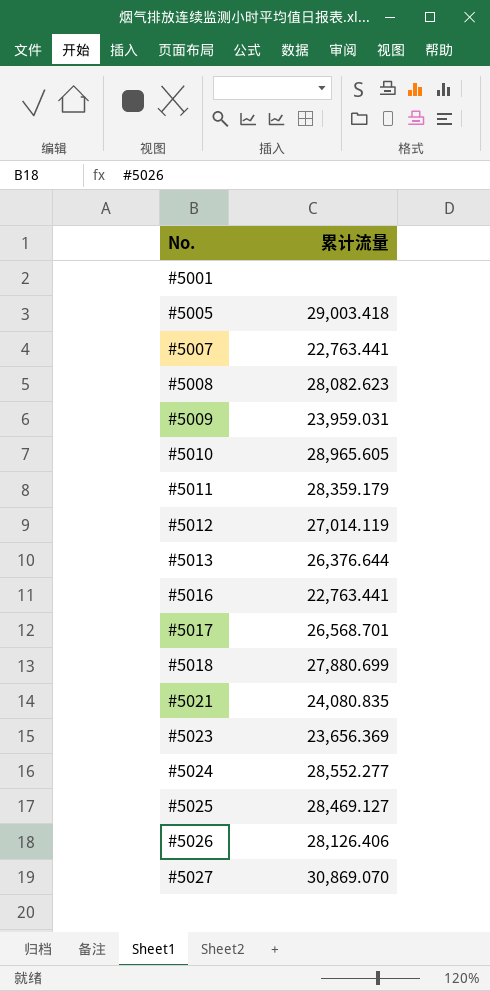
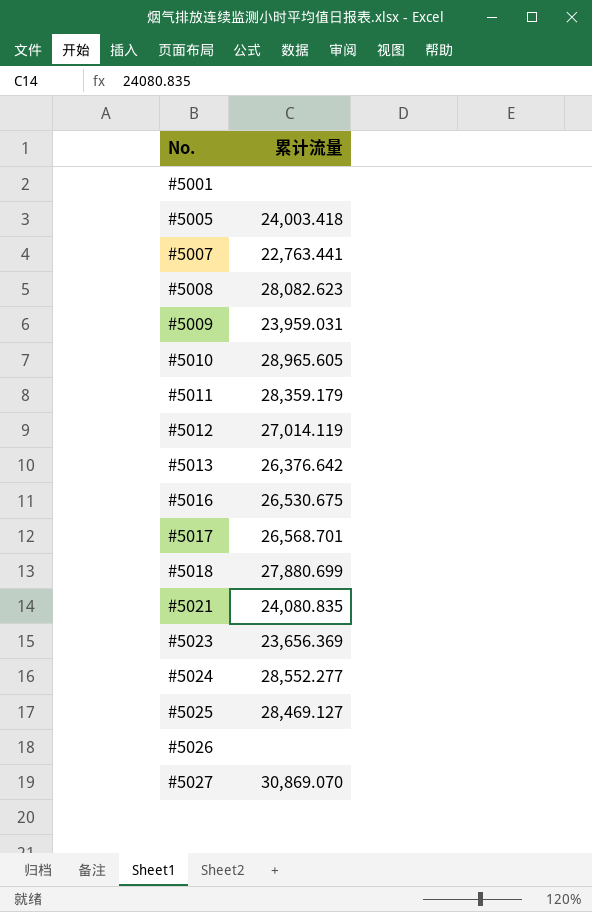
#5005 | 累计流量: 29,003.418 -> 24,003.418
#5013 | 累计流量: 26,376.644 -> 26,376.642
#5016 | 累计流量: 22,763.441 -> 26,530.675
#5026 | 累计流量: 28,126.406 -> none

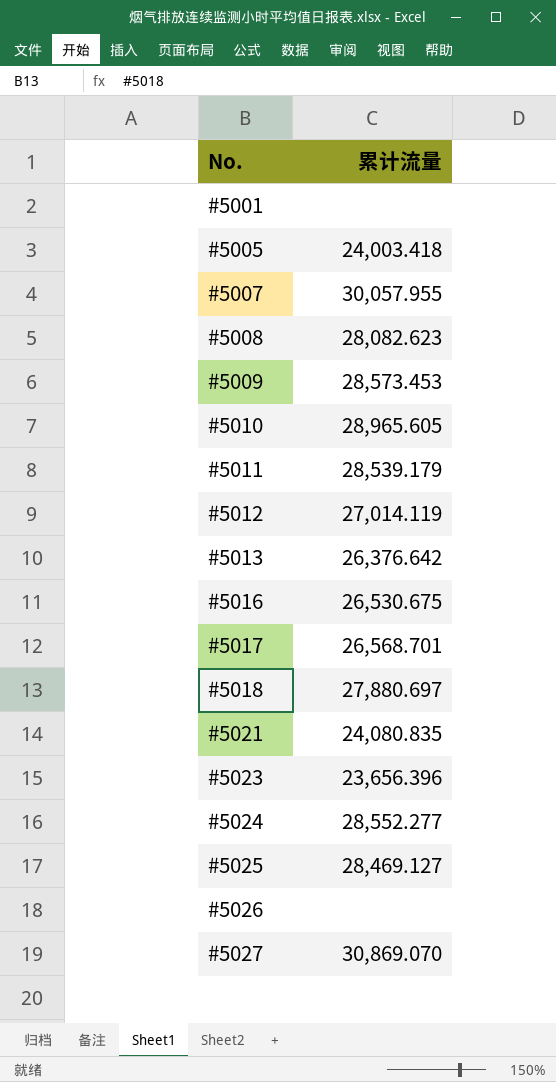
#5007 | 累计流量: 22,763.441 -> 30,057.955
#5009 | 累计流量: 23,959.031 -> 28,573.453
#5011 | 累计流量: 28,359.179 -> 28,539.179
#5018 | 累计流量: 27,880.699 -> 27,880.697
#5023 | 累计流量: 23,656.369 -> 23,656.396

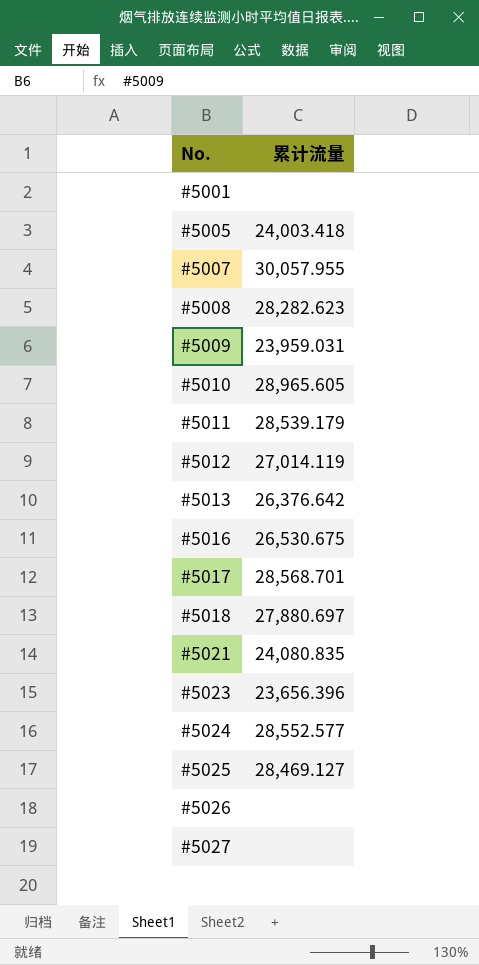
#5008 | 累计流量: 28,082.623 -> 28,282.623
#5009 | 累计流量: 28,573.453 -> 23,959.031
#5017 | 累计流量: 26,568.701 -> 28,568.701
#5024 | 累计流量: 28,552.277 -> 28,552.577
#5027 | 累计流量: 30,869.070 -> none

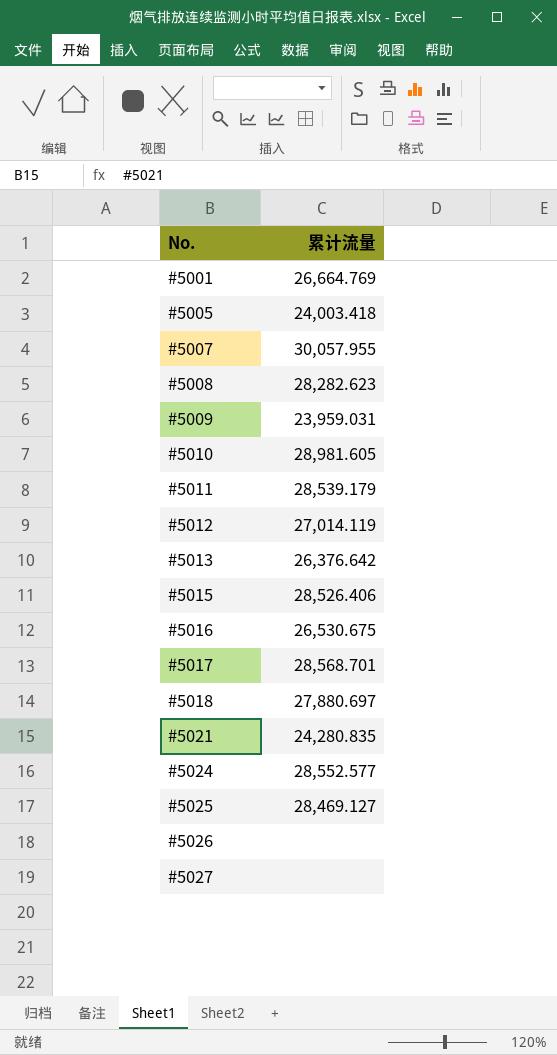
row #5023: 23,656.396 -> none
#5001 | 累计流量: none -> 26,664.769
#5010 | 累计流量: 28,965.605 -> 28,981.605
row #5015: none -> 28,526.406
#5021 | 累计流量: 24,080.835 -> 24,280.835

